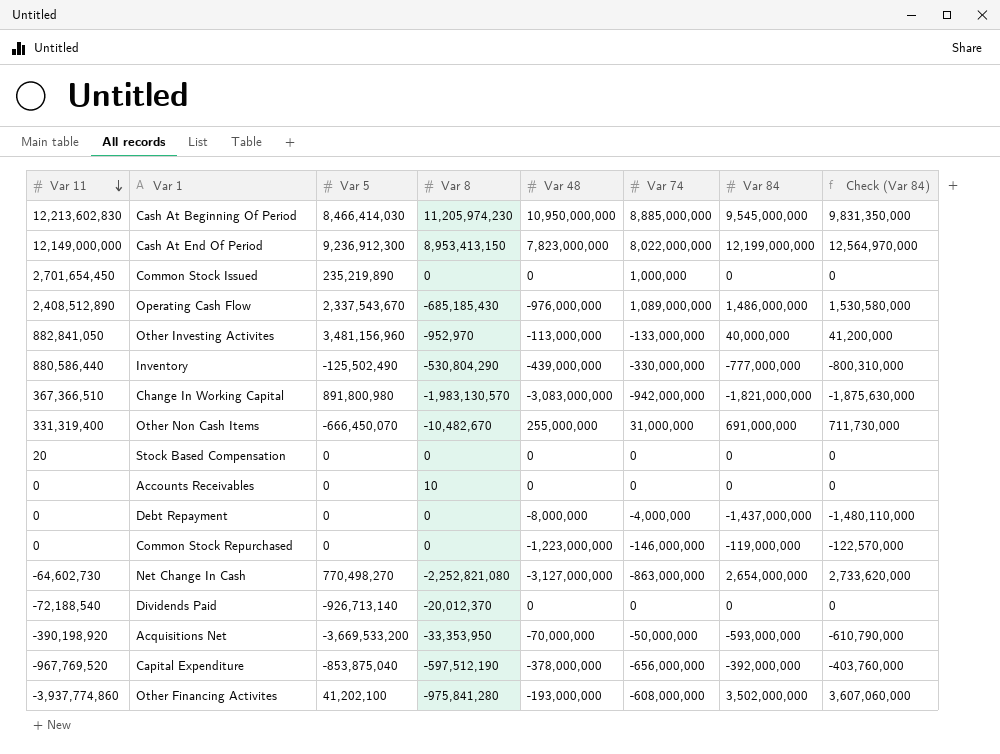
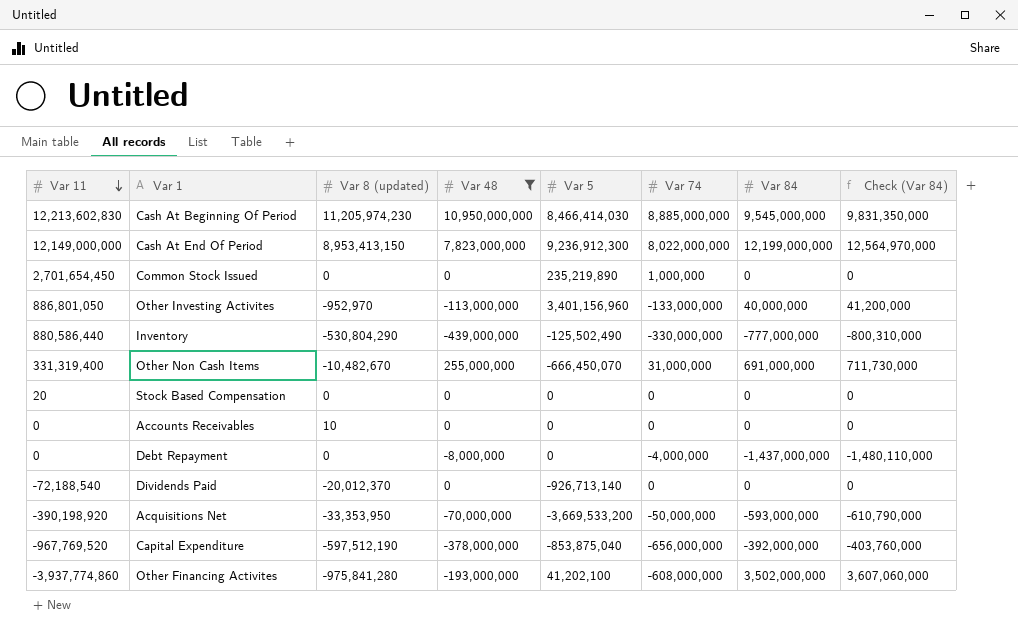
filter: none -> Var 48 >= -439,000,000
column name: Var 8 -> Var 8 (updated)
column Var 5 | position: 3 -> 5
Other Investing Activites | Var 11: 882,841,050 -> 886,801,050
Other Investing Activites | Var 5: 3,481,156,960 -> 3,401,156,960

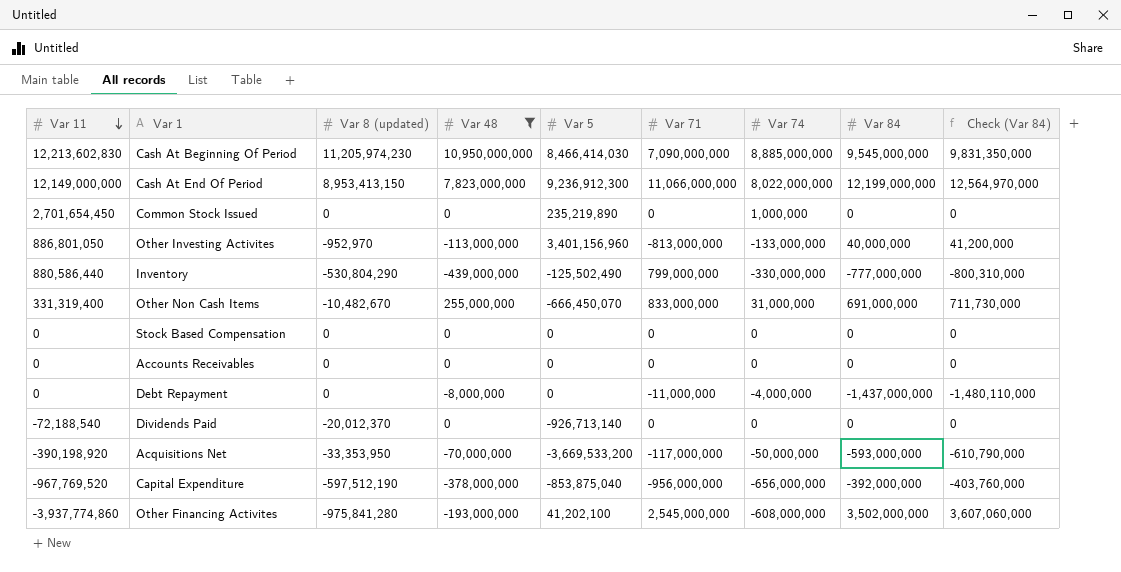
column Var 71 | position: none -> 6
Stock Based Compensation | Var 11: 20 -> 0
Accounts Receivables | Var 8 (updated): 10 -> 0

